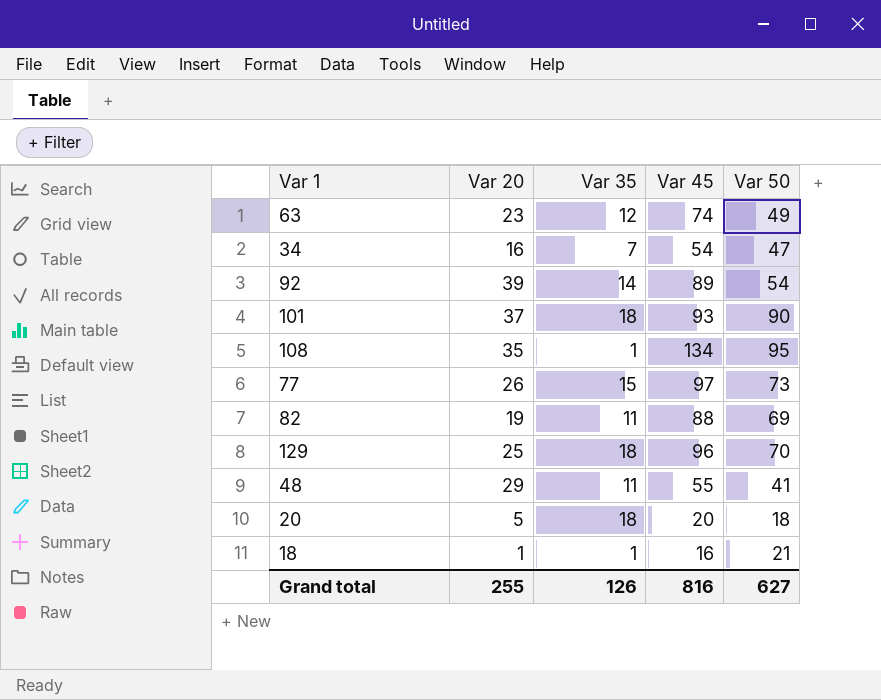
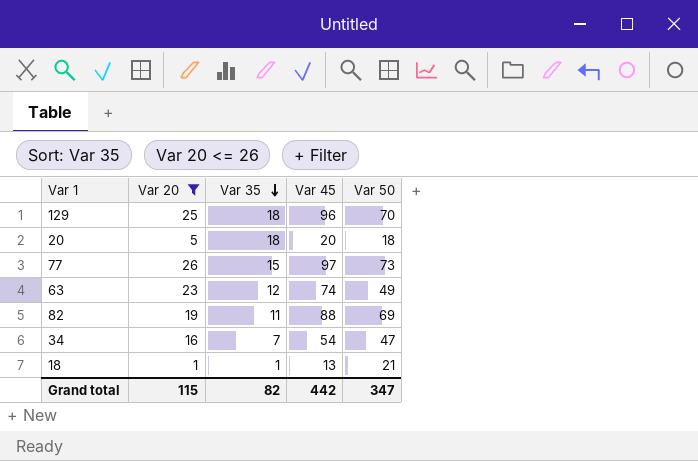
filter: none -> Var 20 <= 26
row order: none -> Var 35 descending
18 | Var 45: 16 -> 13
Grand total | Var 20: 255 -> 115
Grand total | Var 35: 126 -> 82
Grand total | Var 45: 816 -> 442
Grand total | Var 50: 627 -> 347

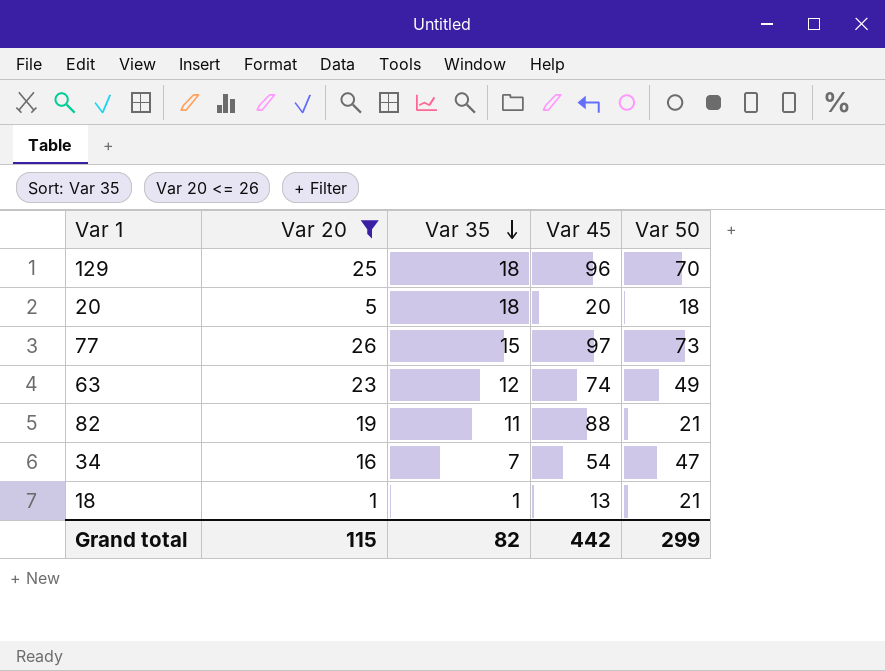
82 | Var 50: 69 -> 21
Grand total | Var 50: 347 -> 299

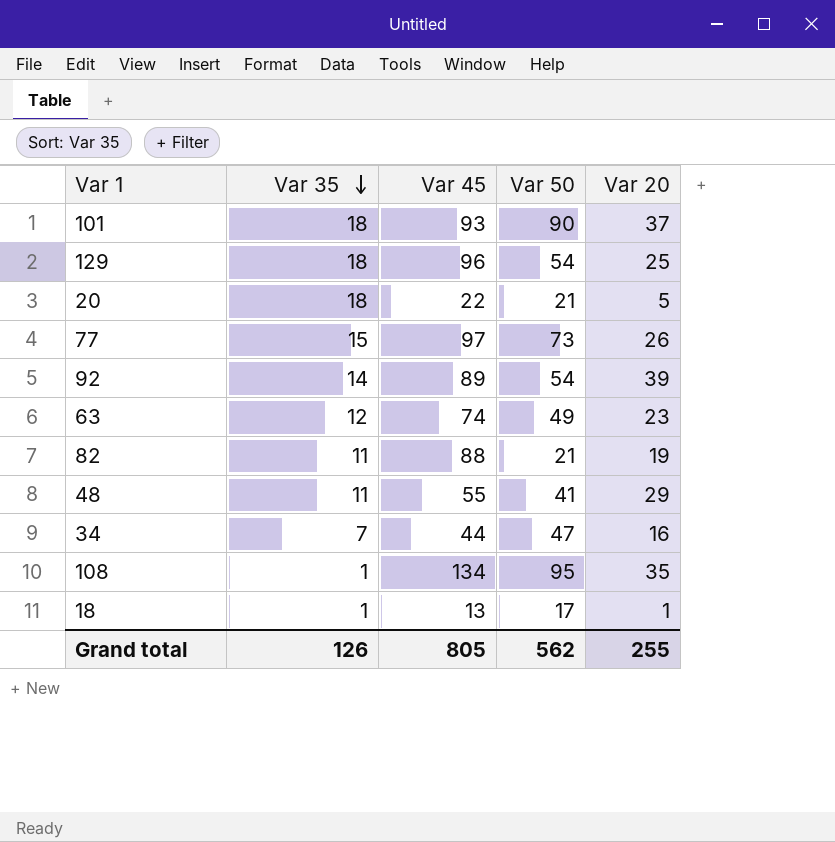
filter: Var 20 <= 26 -> none
column Var 20 | position: 2 -> 5
129 | Var 50: 70 -> 54
20 | Var 45: 20 -> 22
20 | Var 50: 18 -> 21
34 | Var 45: 54 -> 44
18 | Var 50: 21 -> 17
Grand total | Var 35: 82 -> 126
Grand total | Var 45: 442 -> 805
Grand total | Var 50: 299 -> 562
Grand total | Var 20: 115 -> 255

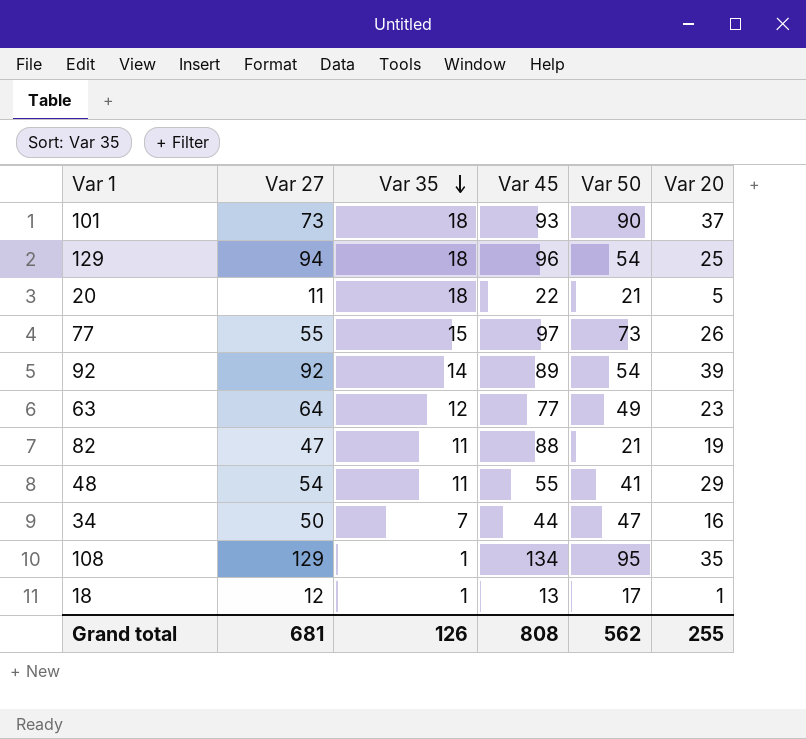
column Var 27 | position: none -> 2
63 | Var 45: 74 -> 77
Grand total | Var 45: 805 -> 808

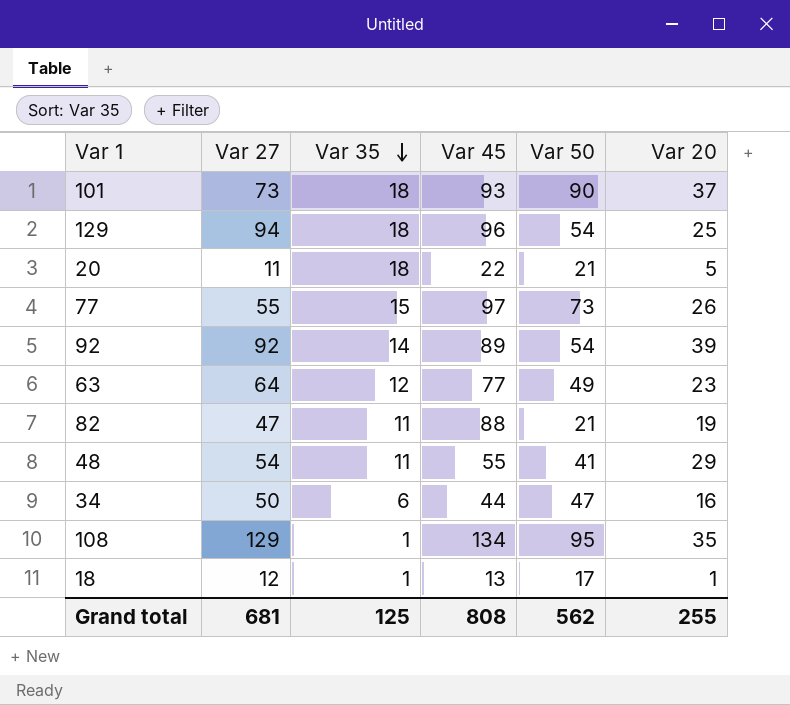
34 | Var 35: 7 -> 6
Grand total | Var 35: 126 -> 125

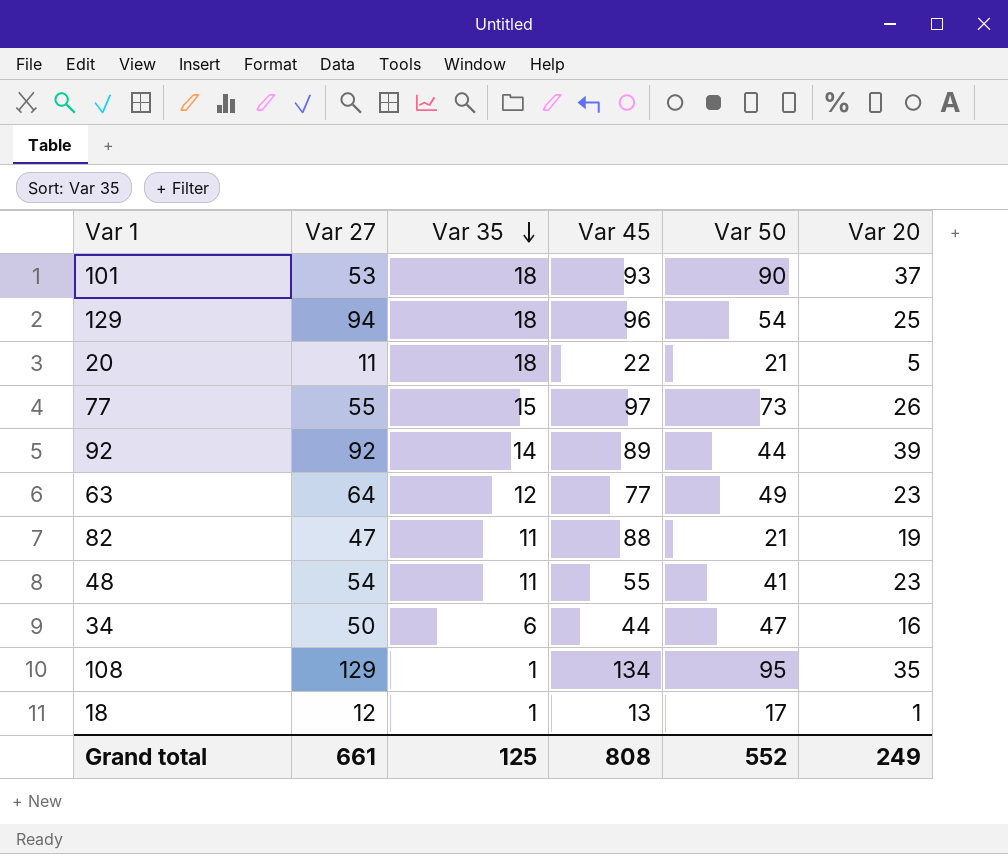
101 | Var 27: 73 -> 53
92 | Var 50: 54 -> 44
48 | Var 20: 29 -> 23
Grand total | Var 27: 681 -> 661
Grand total | Var 50: 562 -> 552
Grand total | Var 20: 255 -> 249

